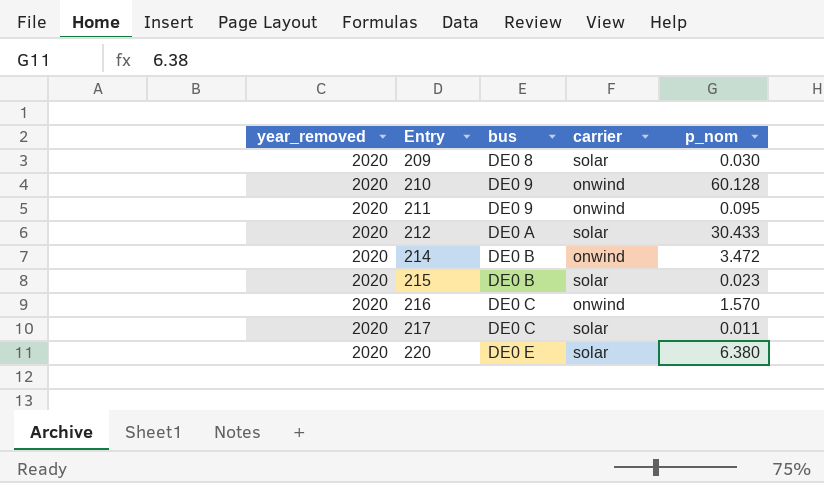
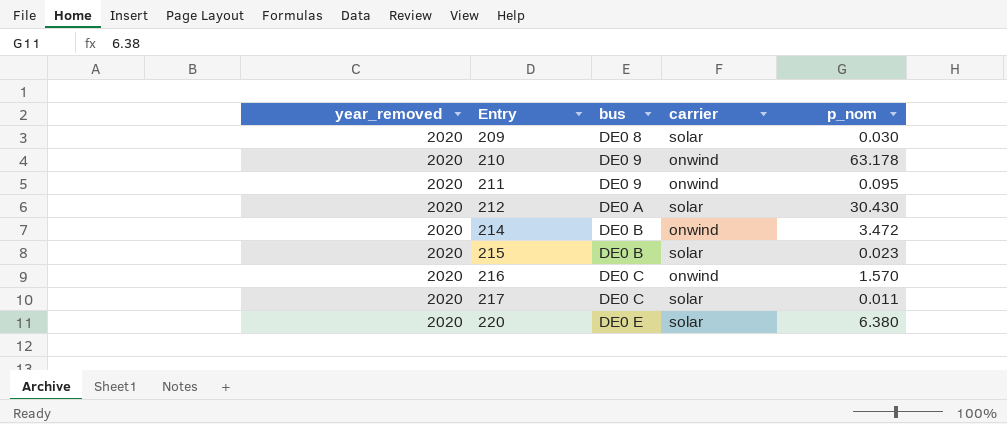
210 | p_nom: 60.128 -> 63.178
212 | p_nom: 30.433 -> 30.430

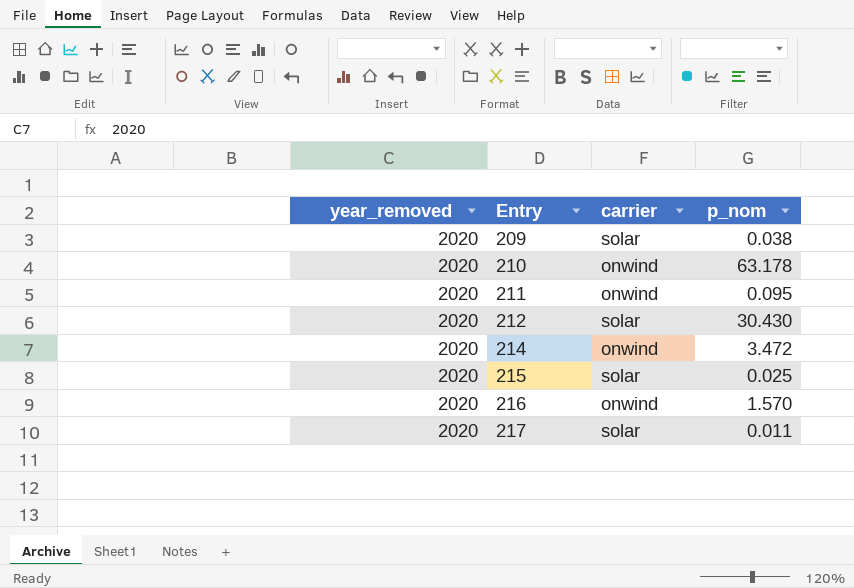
column bus | position: 3 -> none
row 220: 2020 | DE0 E | solar | 6.380 -> none
209 | p_nom: 0.030 -> 0.038
215 | p_nom: 0.023 -> 0.025

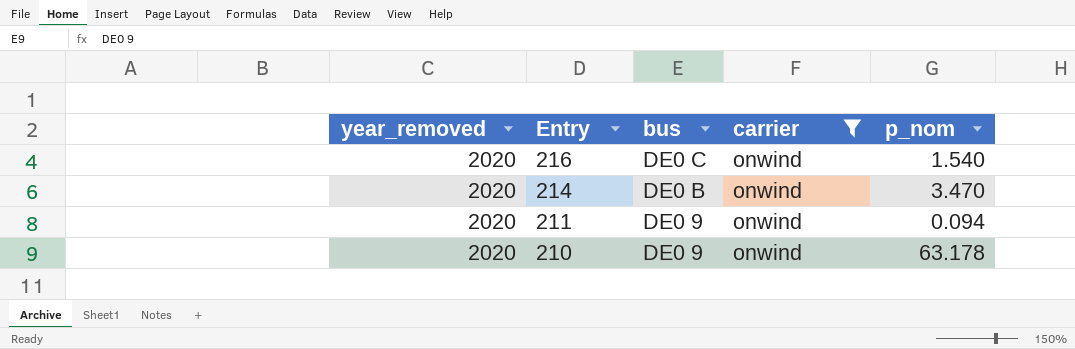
filter: none -> carrier = onwind
row order: Entry ascending -> Entry descending
column bus | position: none -> 3
216 | p_nom: 1.570 -> 1.540
214 | p_nom: 3.472 -> 3.470
211 | p_nom: 0.095 -> 0.094

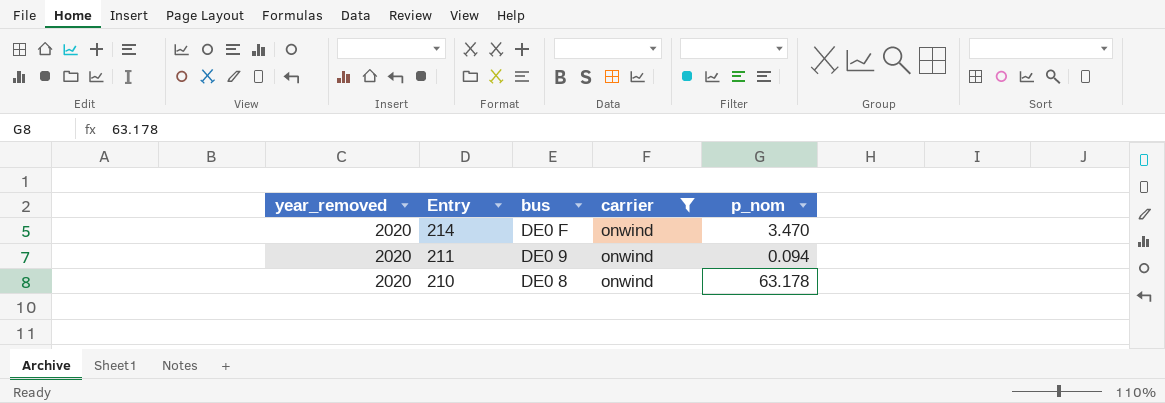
row 216: 2020 | DE0 C | onwind | 1.540 -> none
214 | bus: DE0 B -> DE0 F
210 | bus: DE0 9 -> DE0 8

